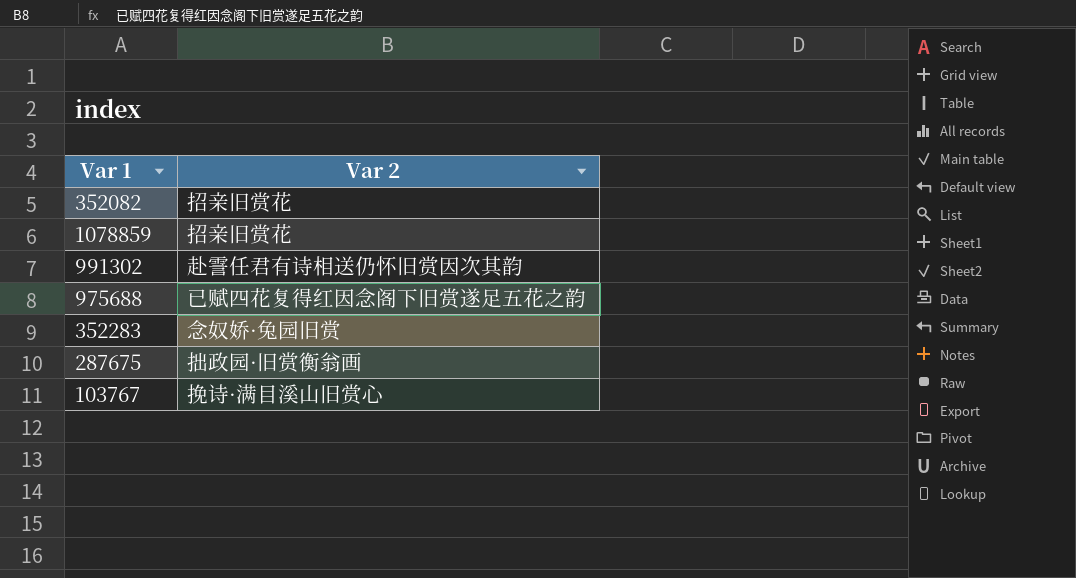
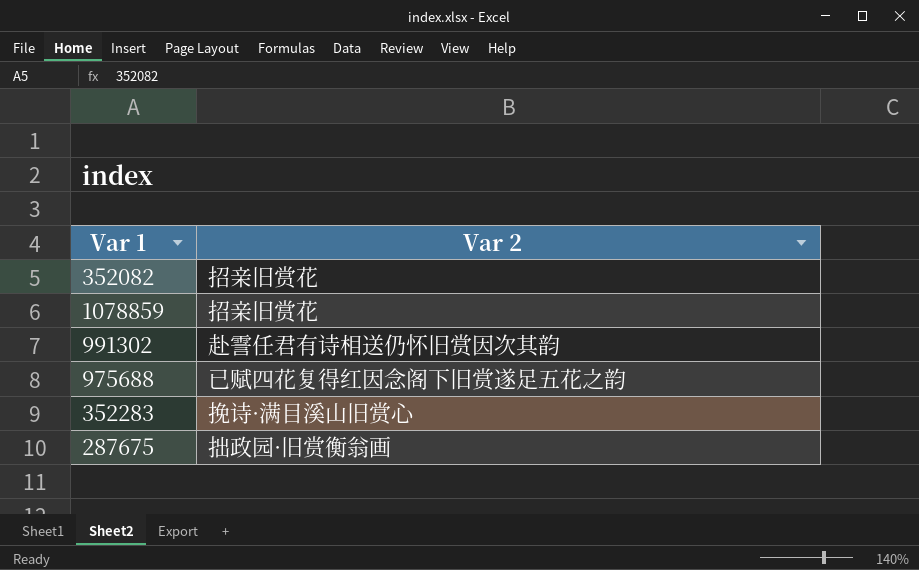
row 103767: 挽诗·满目溪山旧赏心 -> none
352283 | Var 2: 念奴娇·兔园旧赏 -> 挽诗·满目溪山旧赏心

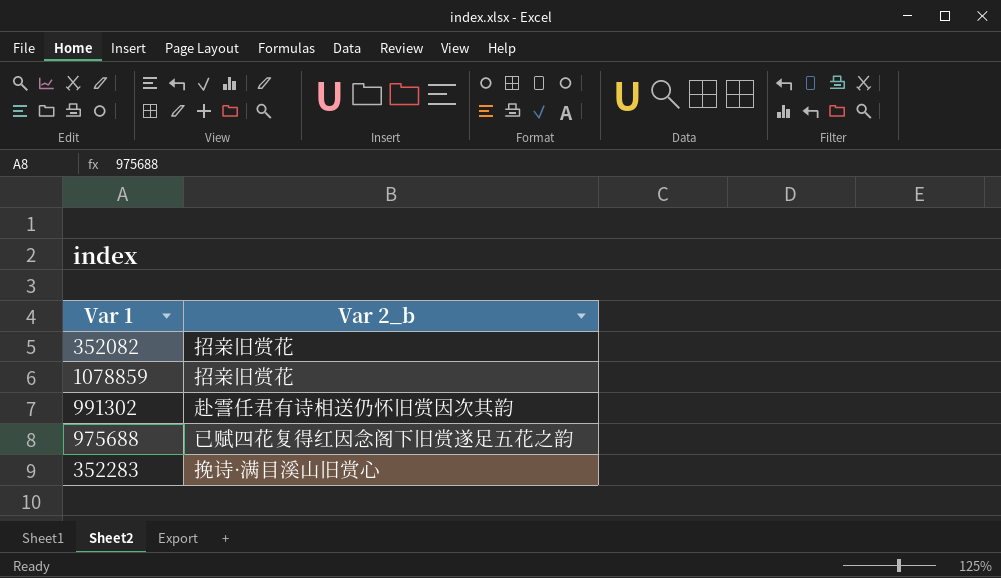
column name: Var 2 -> Var 2_b
row 287675: 拙政园·旧赏衡翁画 -> none

